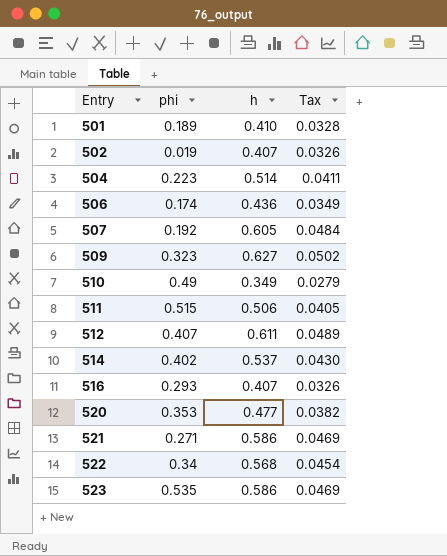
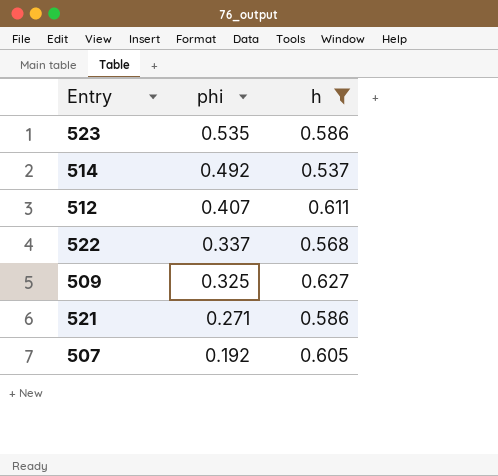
filter: none -> h >= 0.537
row order: Entry ascending -> phi descending
column Tax | formula: [h] * 0.08 -> none
514 | phi: 0.402 -> 0.492
522 | phi: 0.34 -> 0.337
509 | phi: 0.323 -> 0.325

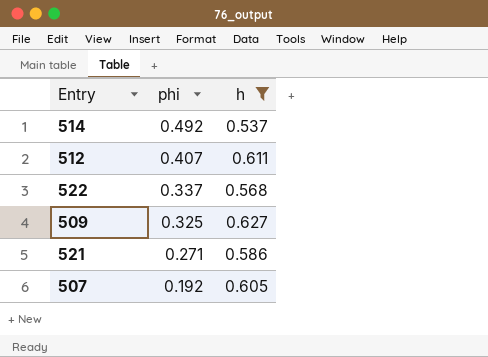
row 523: 0.535 | 0.586 -> none

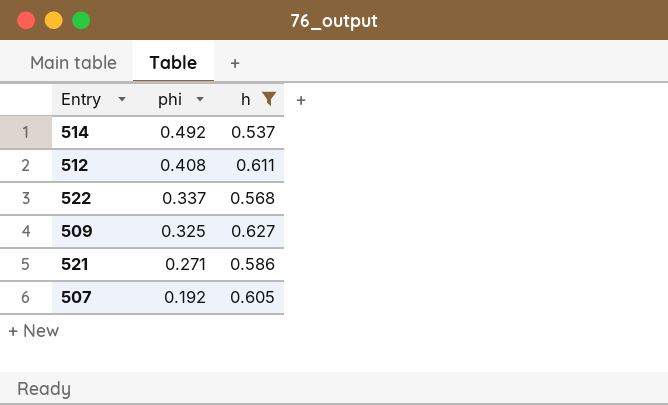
512 | phi: 0.407 -> 0.408

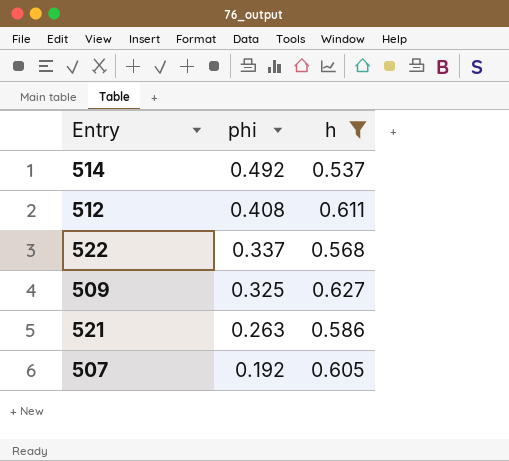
521 | phi: 0.271 -> 0.263

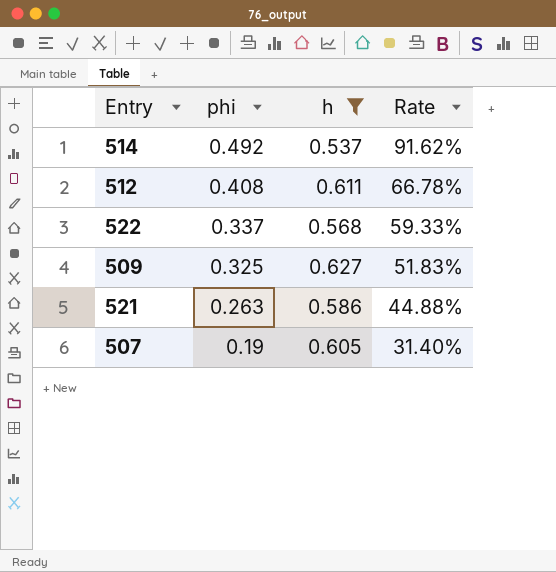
column Rate | formula: none -> [phi] / [h]
507 | phi: 0.192 -> 0.19

